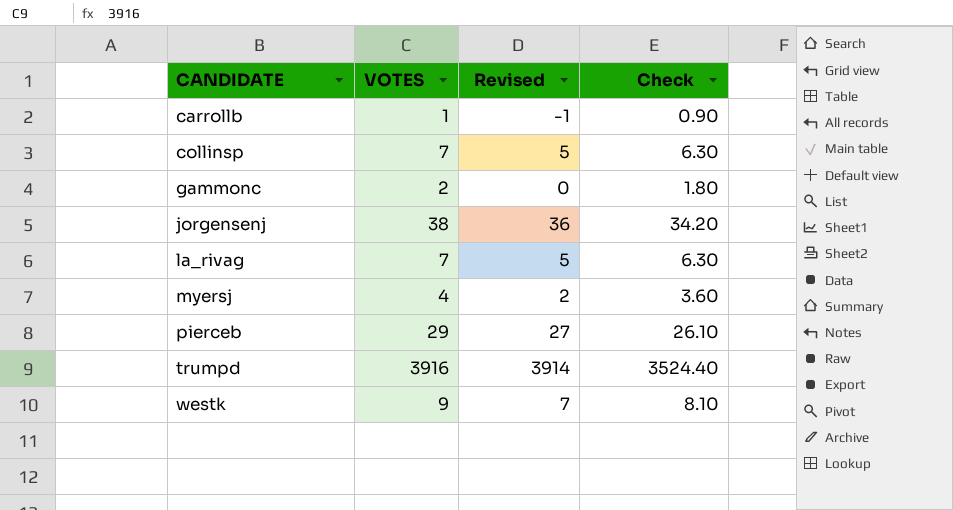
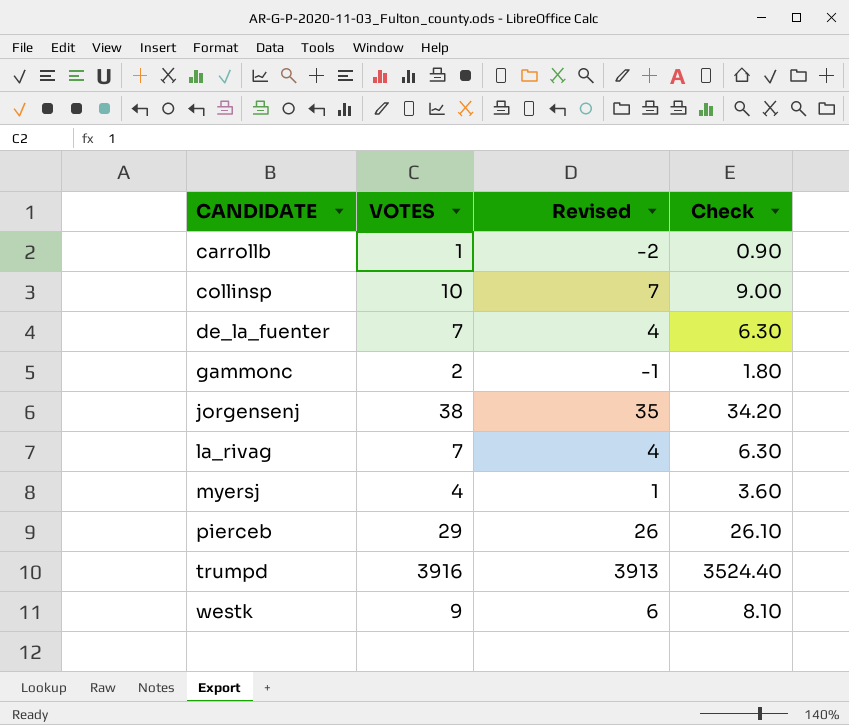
column Revised | formula: [VOTES] - 2 -> [VOTES] - 3
collinsp | VOTES: 7 -> 10
collinsp | Check: 6.30 -> 9.00
row de_la_fuenter: none -> 7 | 4 | 6.30

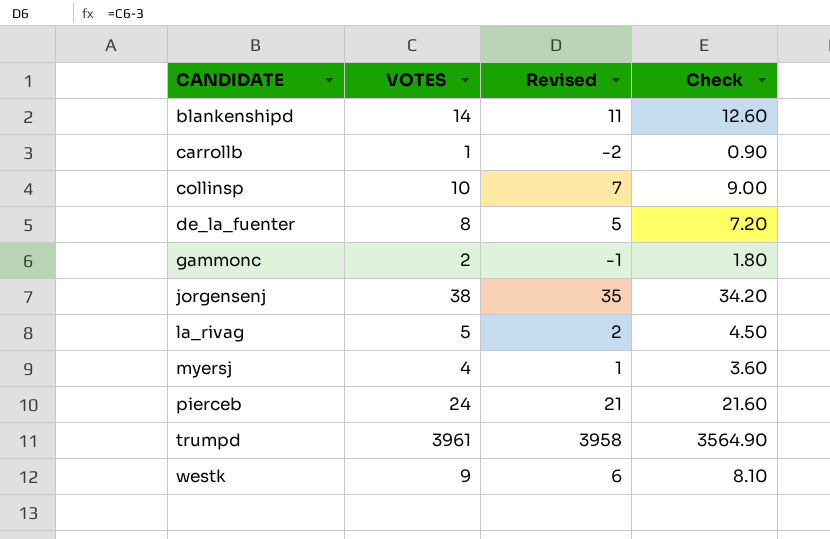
row blankenshipd: none -> 14 | 11 | 12.60
de_la_fuenter | VOTES: 7 -> 8
de_la_fuenter | Revised: 4 -> 5
de_la_fuenter | Check: 6.30 -> 7.20
la_rivag | VOTES: 7 -> 5
la_rivag | Revised: 4 -> 2
la_rivag | Check: 6.30 -> 4.50
pierceb | VOTES: 29 -> 24
pierceb | Revised: 26 -> 21
pierceb | Check: 26.10 -> 21.60
trumpd | VOTES: 3916 -> 3961
trumpd | Revised: 3913 -> 3958
trumpd | Check: 3524.40 -> 3564.90

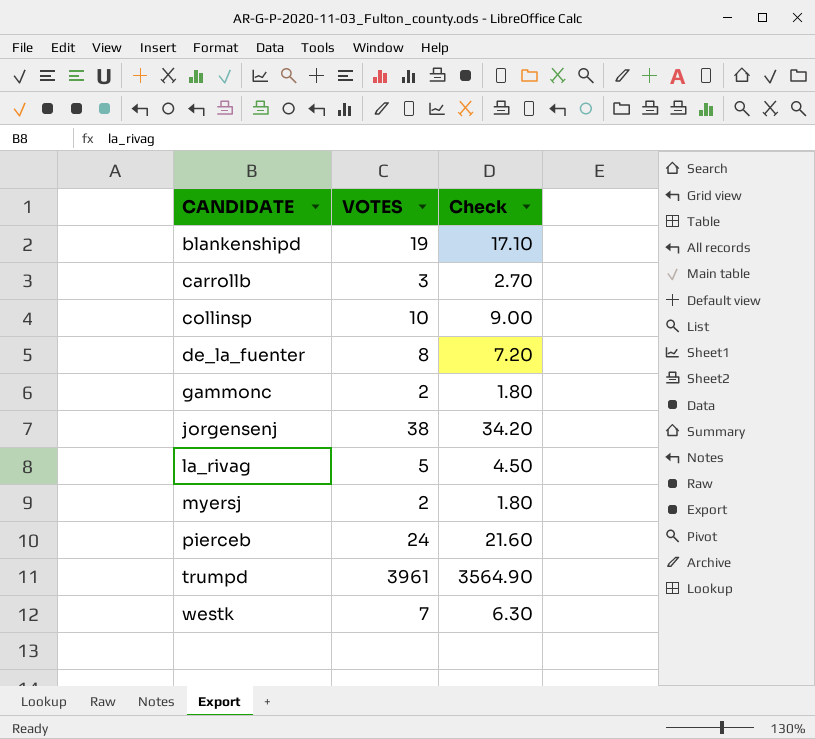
column Revised | formula: [VOTES] - 3 -> none
blankenshipd | VOTES: 14 -> 19
blankenshipd | Check: 12.60 -> 17.10
carrollb | VOTES: 1 -> 3
carrollb | Check: 0.90 -> 2.70
myersj | VOTES: 4 -> 2
myersj | Check: 3.60 -> 1.80
westk | VOTES: 9 -> 7
westk | Check: 8.10 -> 6.30

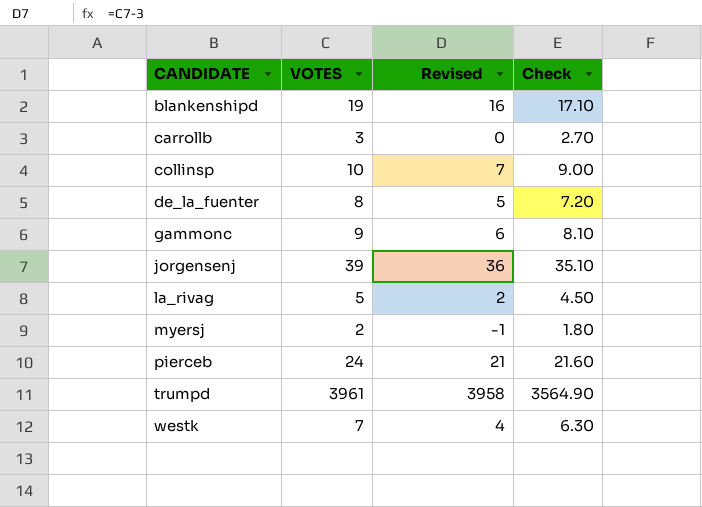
column Revised | formula: none -> [VOTES] - 3
gammonc | VOTES: 2 -> 9
gammonc | Check: 1.80 -> 8.10
jorgensenj | VOTES: 38 -> 39
jorgensenj | Check: 34.20 -> 35.10

